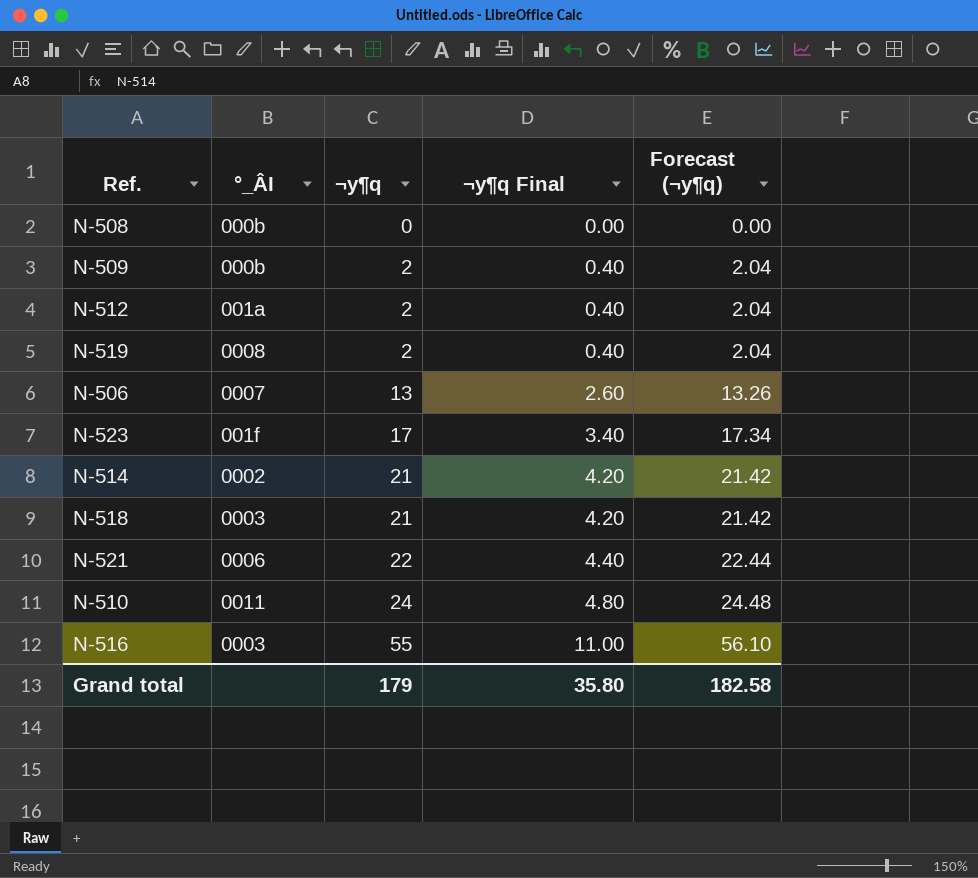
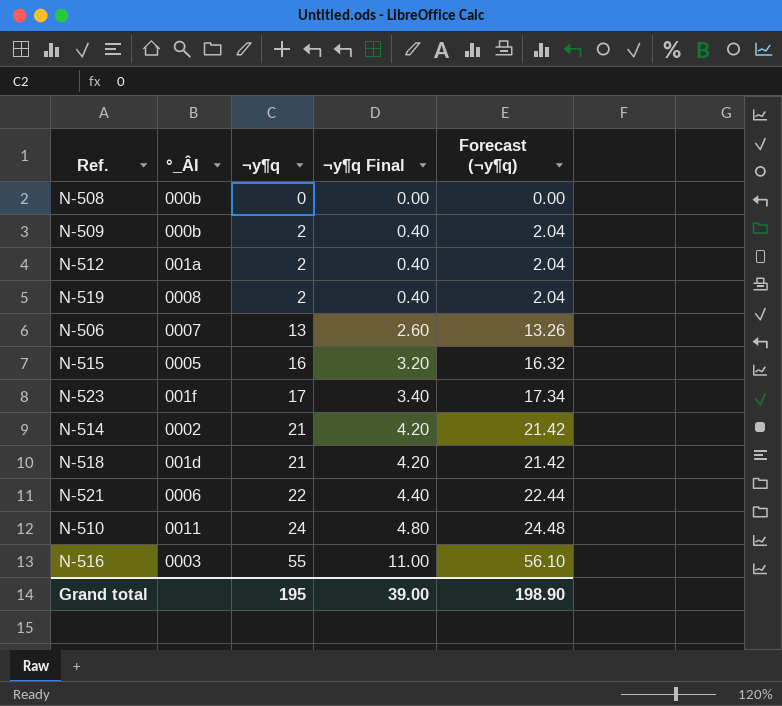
row N-515: none -> 0005 | 16 | 3.20 | 16.32
N-518 | °_ÂI: 0003 -> 001d
Grand total | ¬y¶q: 179 -> 195
Grand total | ¬y¶q Final: 35.80 -> 39.00
Grand total | Forecast (¬y¶q): 182.58 -> 198.90

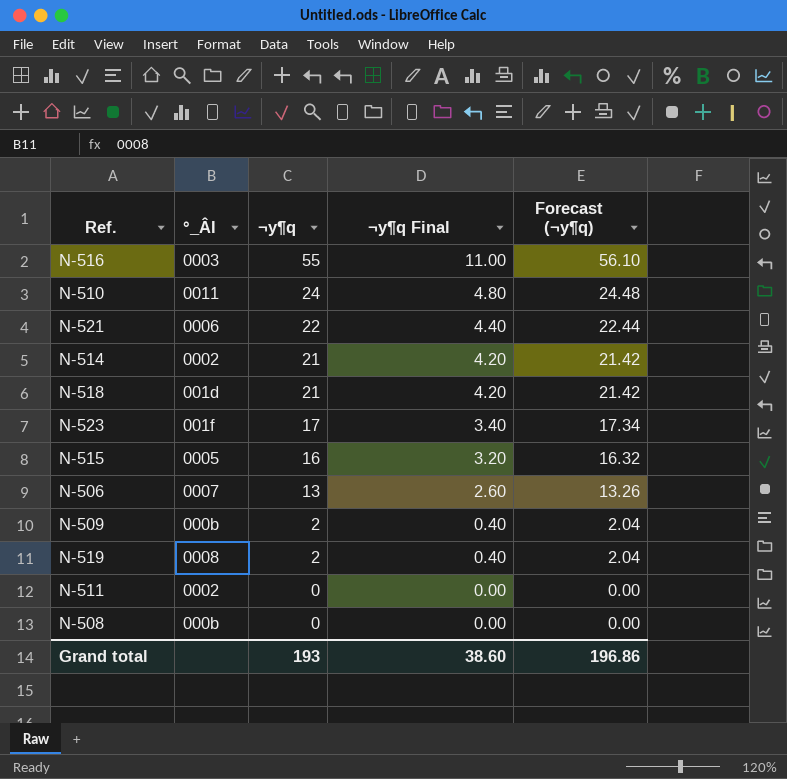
row order: ¬y¶q ascending -> ¬y¶q descending
row N-512: 001a | 2 | 0.40 | 2.04 -> none
row N-511: none -> 0002 | 0 | 0.00 | 0.00
Grand total | ¬y¶q: 195 -> 193
Grand total | ¬y¶q Final: 39.00 -> 38.60
Grand total | Forecast (¬y¶q): 198.90 -> 196.86

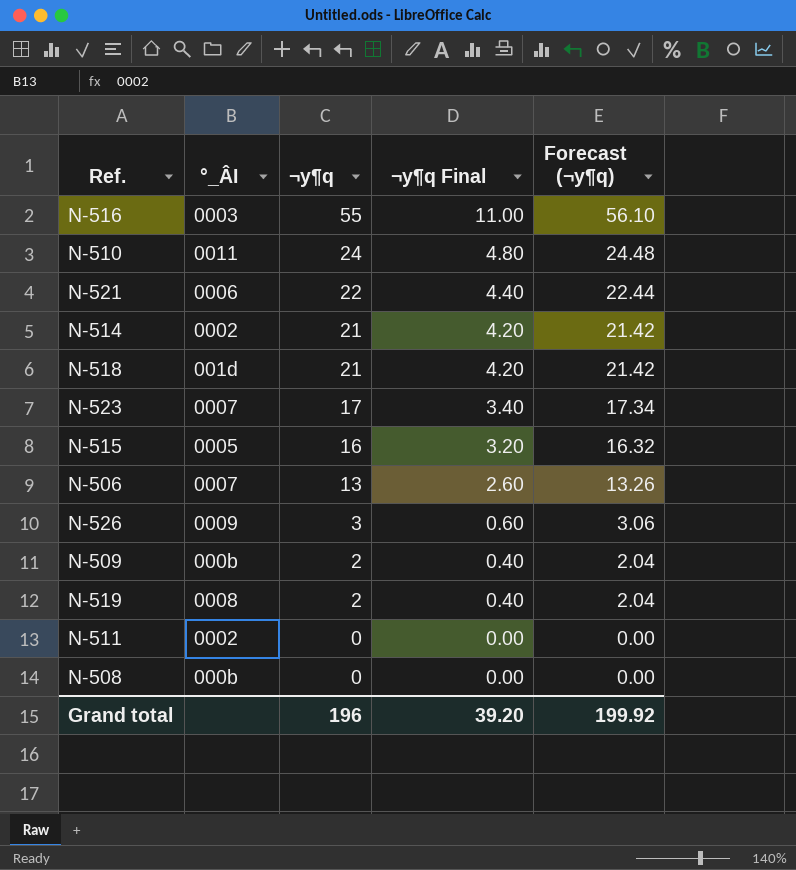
N-523 | °_ÂI: 001f -> 0007
row N-526: none -> 0009 | 3 | 0.60 | 3.06
Grand total | ¬y¶q: 193 -> 196
Grand total | ¬y¶q Final: 38.60 -> 39.20
Grand total | Forecast (¬y¶q): 196.86 -> 199.92

